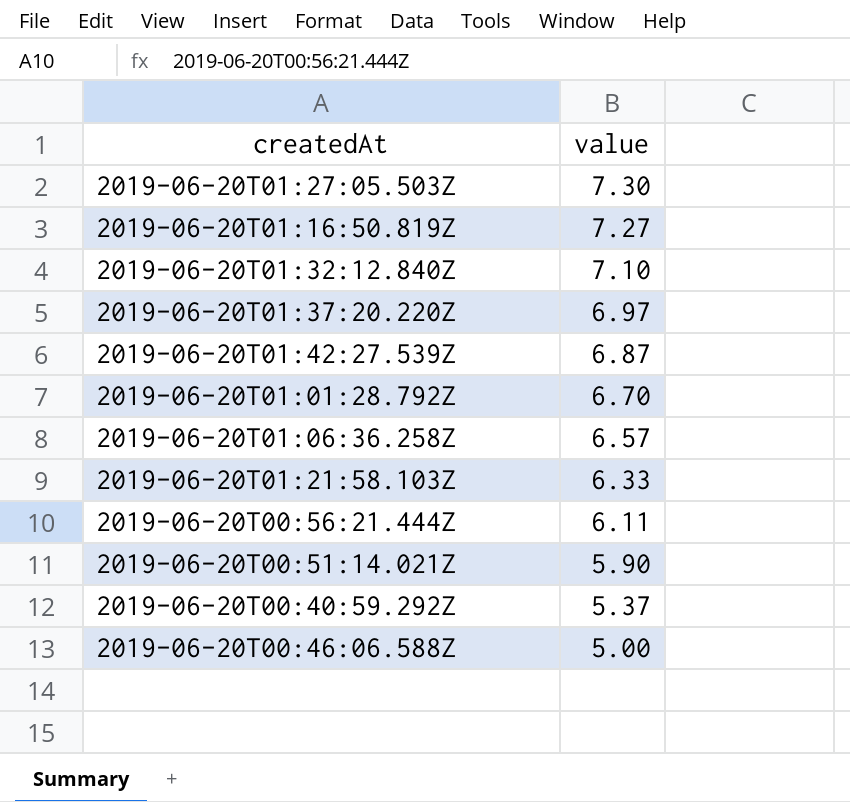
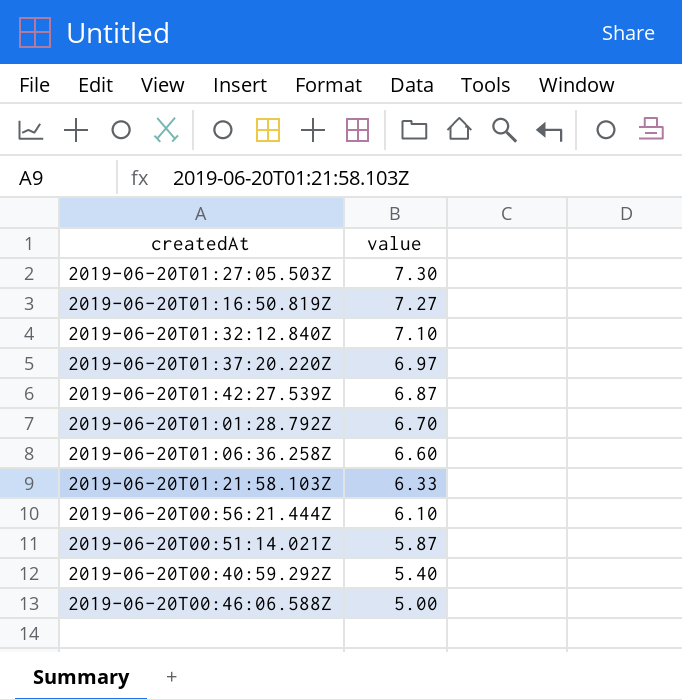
2019-06-20T01:06:36.258Z | value: 6.57 -> 6.60
2019-06-20T00:56:21.444Z | value: 6.11 -> 6.10
2019-06-20T00:51:14.021Z | value: 5.90 -> 5.87
2019-06-20T00:40:59.292Z | value: 5.37 -> 5.40

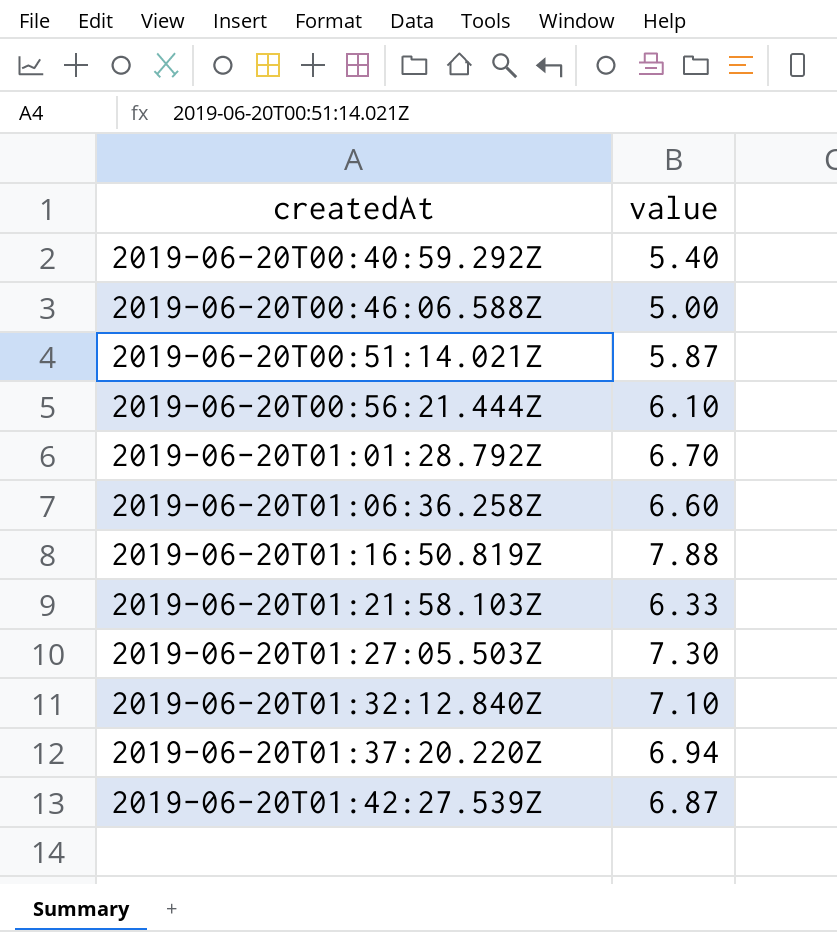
row order: value descending -> createdAt ascending
2019-06-20T01:16:50.819Z | value: 7.27 -> 7.88
2019-06-20T01:37:20.220Z | value: 6.97 -> 6.94

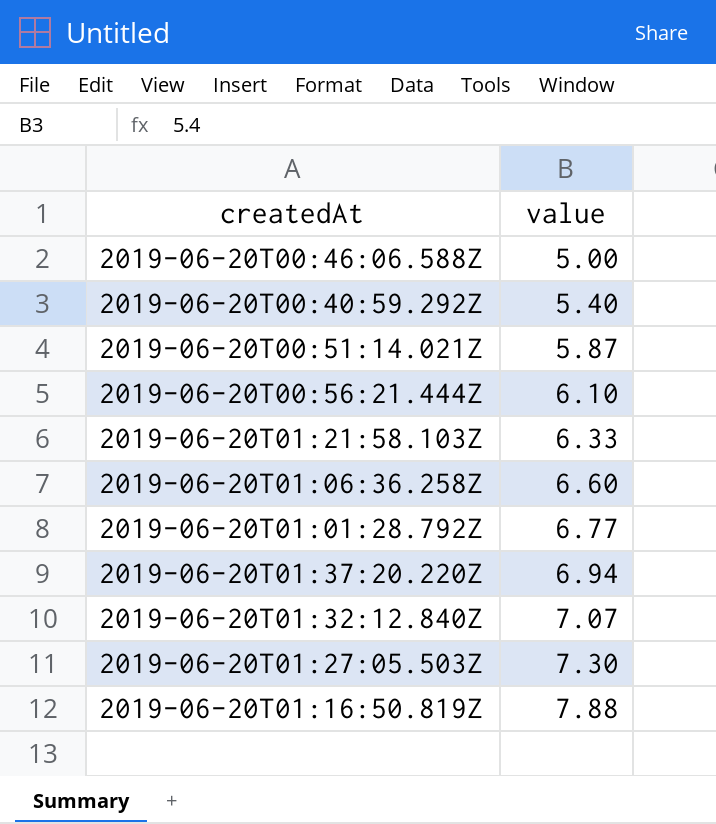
row order: createdAt ascending -> value ascending
row 2019-06-20T01:42:27.539Z: 6.87 -> none
2019-06-20T01:01:28.792Z | value: 6.70 -> 6.77
2019-06-20T01:32:12.840Z | value: 7.10 -> 7.07

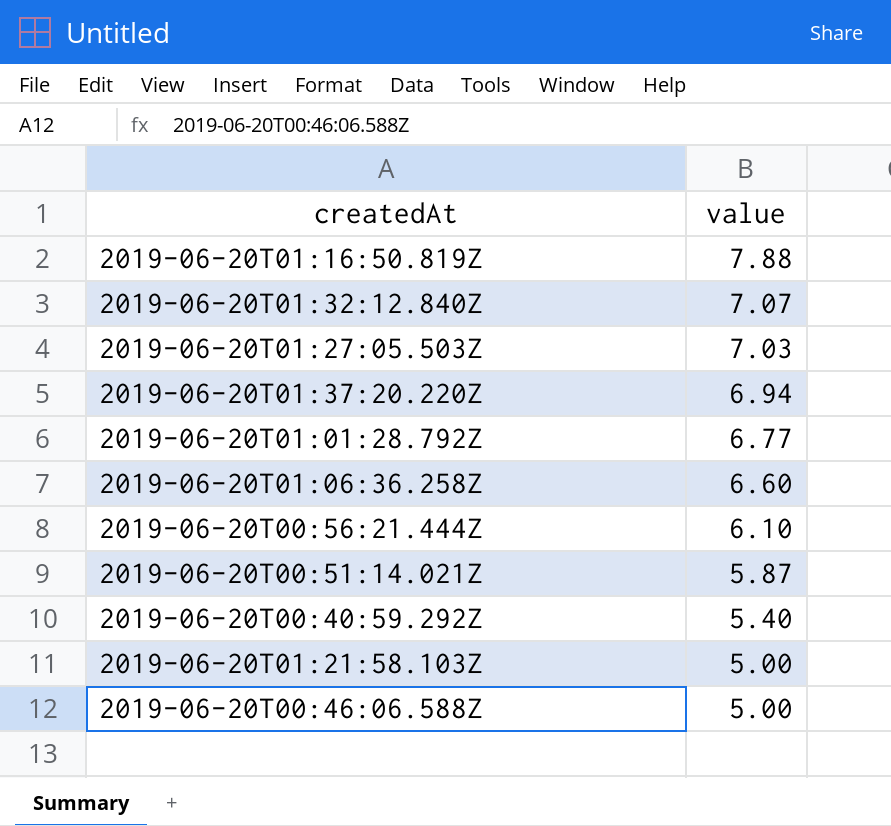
row order: value ascending -> value descending
2019-06-20T01:27:05.503Z | value: 7.30 -> 7.03
2019-06-20T01:21:58.103Z | value: 6.33 -> 5.00

